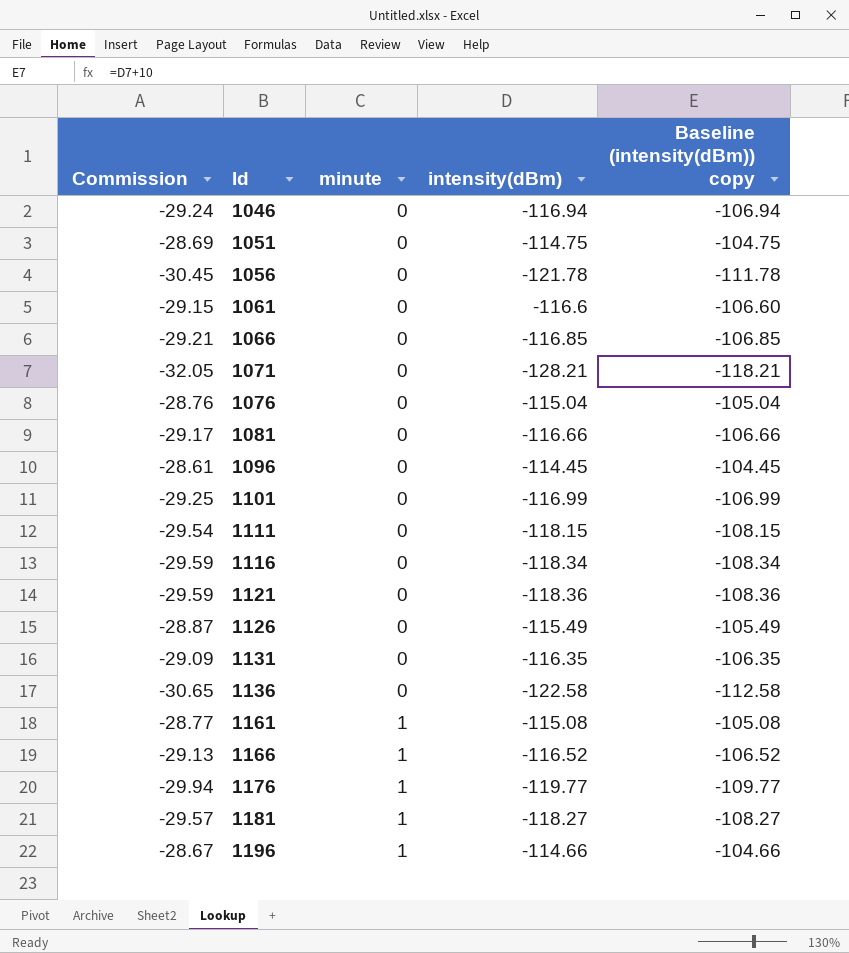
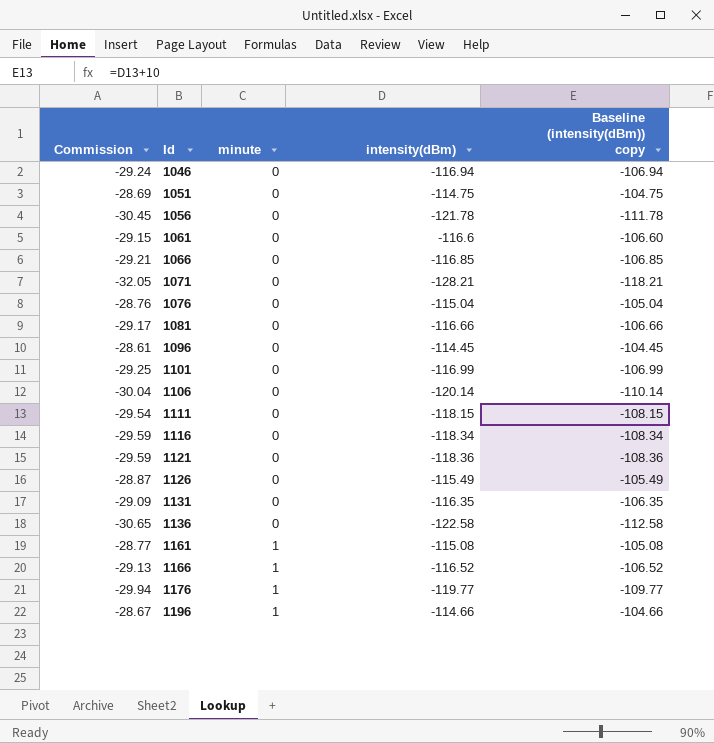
row 1181: -29.57 | 1 | -118.27 | -108.27 -> none
row 1106: none -> -30.04 | 0 | -120.14 | -110.14

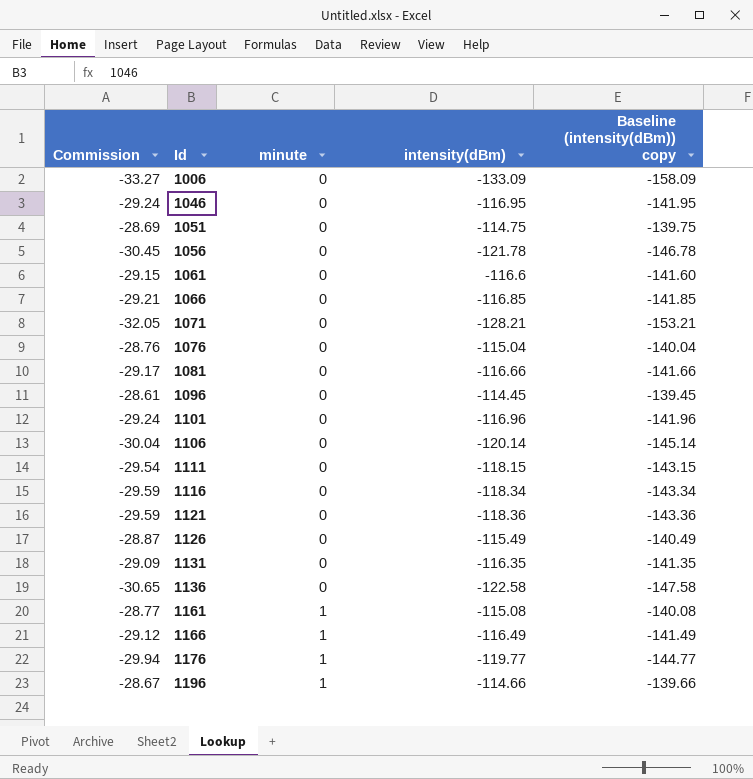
column Baseline (intensity(dBm)) copy | formula: [intensity(dBm)] + 10 -> [intensity(dBm)] - 25
row 1006: none -> -33.27 | 0 | -133.09 | -158.09
1046 | intensity(dBm): -116.94 -> -116.95
1101 | Commission: -29.25 -> -29.24
1101 | intensity(dBm): -116.99 -> -116.96
1166 | Commission: -29.13 -> -29.12
1166 | intensity(dBm): -116.52 -> -116.49

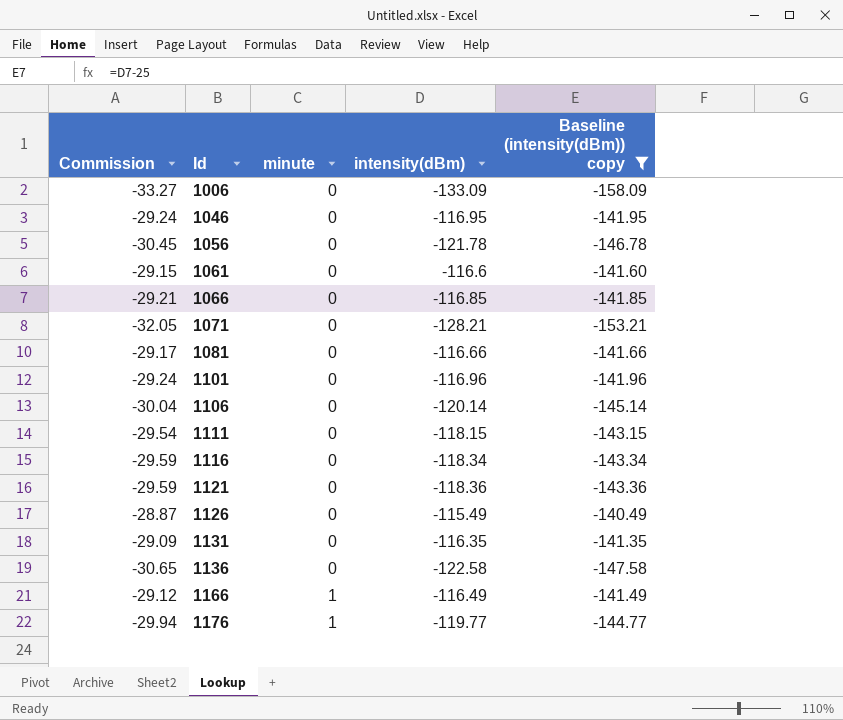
filter: none -> Baseline (intensity(dBm)) copy <= -140.49

